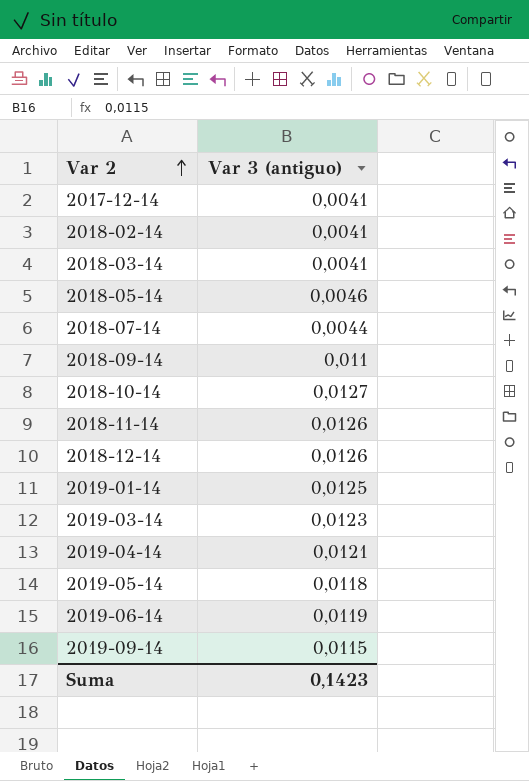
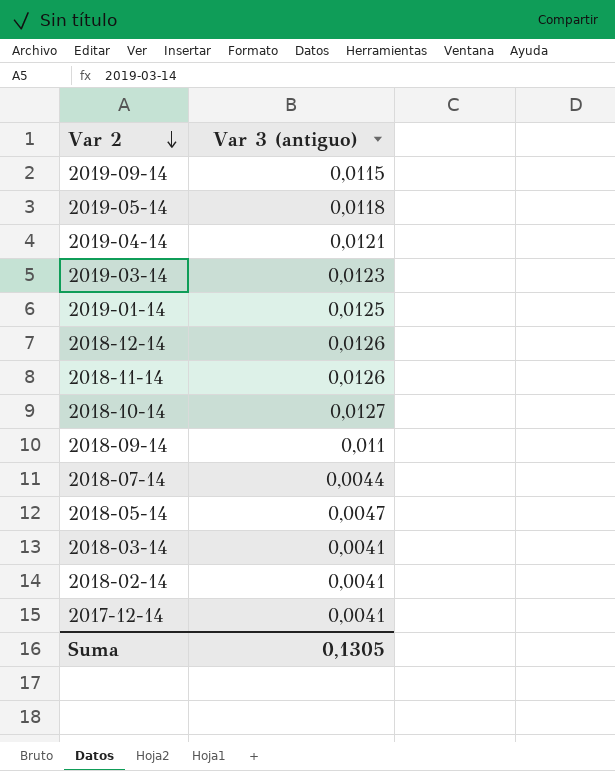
row order: Var 2 ascending -> Var 2 descending
row 2019-06-14: 0,0119 -> none
2018-05-14 | Var 3 (antiguo): 0,0046 -> 0,0047
Suma | Var 3 (antiguo): 0,1423 -> 0,1305

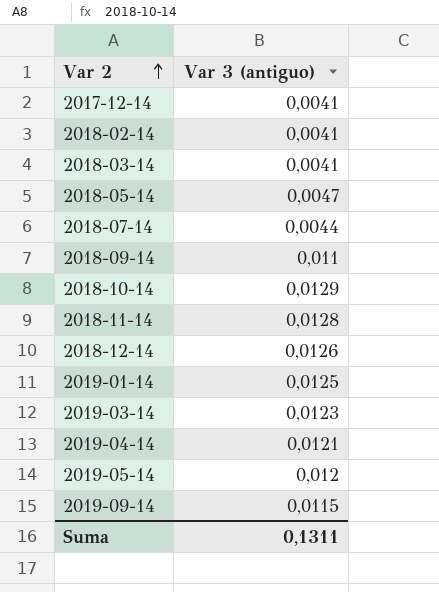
row order: Var 2 descending -> Var 2 ascending
2018-10-14 | Var 3 (antiguo): 0,0127 -> 0,0129
2018-11-14 | Var 3 (antiguo): 0,0126 -> 0,0128
2019-05-14 | Var 3 (antiguo): 0,0118 -> 0,012
Suma | Var 3 (antiguo): 0,1305 -> 0,1311

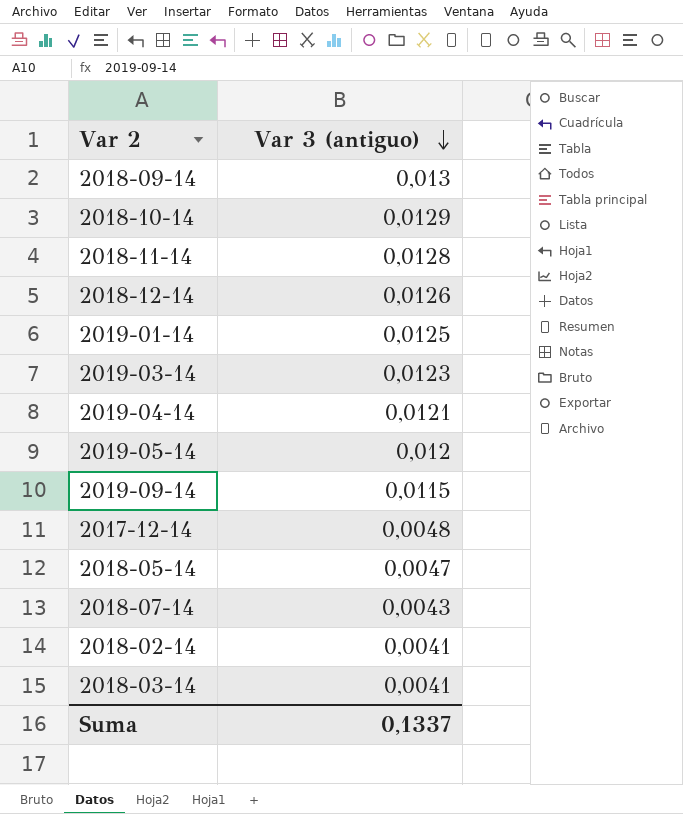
row order: Var 2 ascending -> Var 3 (antiguo) descending
2018-09-14 | Var 3 (antiguo): 0,011 -> 0,013
2017-12-14 | Var 3 (antiguo): 0,0041 -> 0,0048
2018-07-14 | Var 3 (antiguo): 0,0044 -> 0,0043
Suma | Var 3 (antiguo): 0,1311 -> 0,1337

